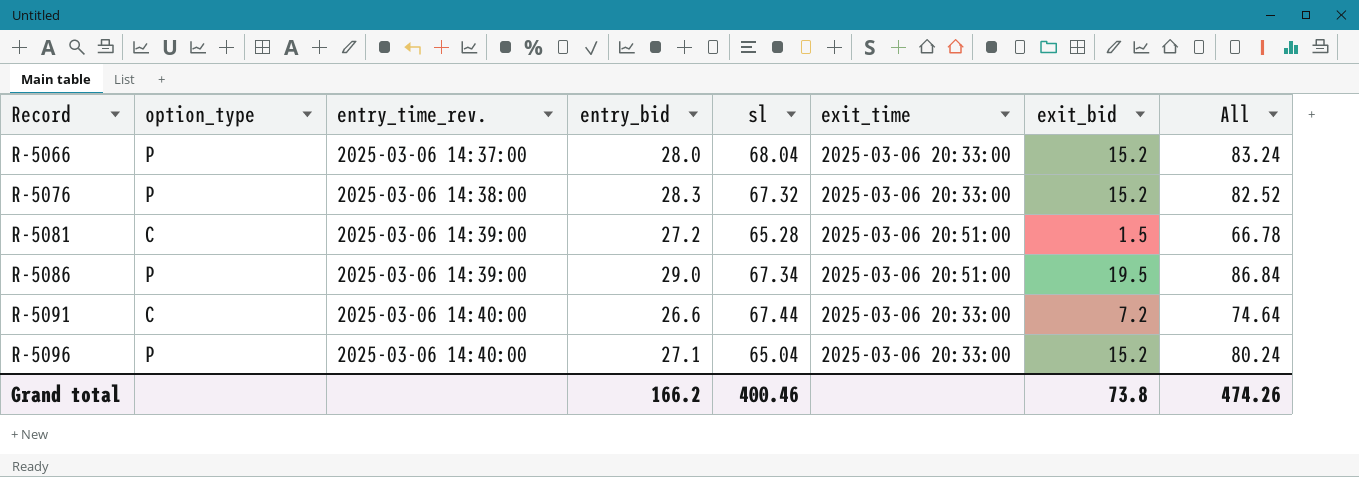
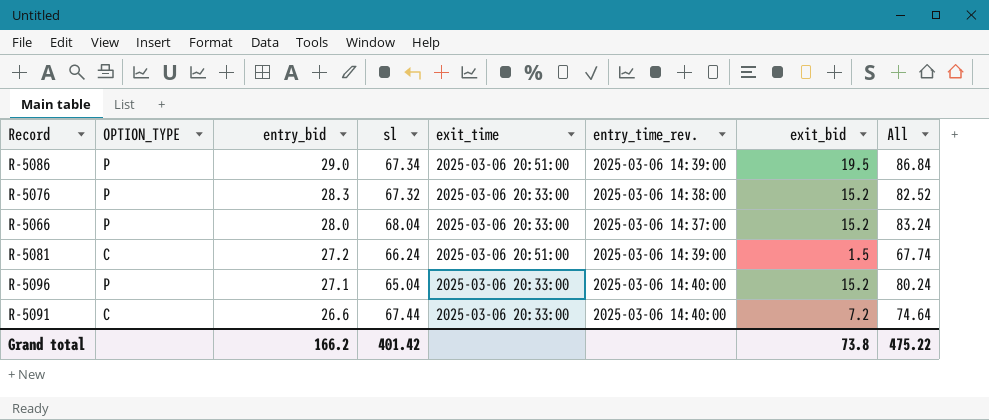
row order: Record ascending -> entry_bid descending
column name: option_type -> OPTION_TYPE
column entry_time_rev. | position: 3 -> 6
R-5081 | sl: 65.28 -> 66.24
R-5081 | All: 66.78 -> 67.74
Grand total | sl: 400.46 -> 401.42
Grand total | All: 474.26 -> 475.22

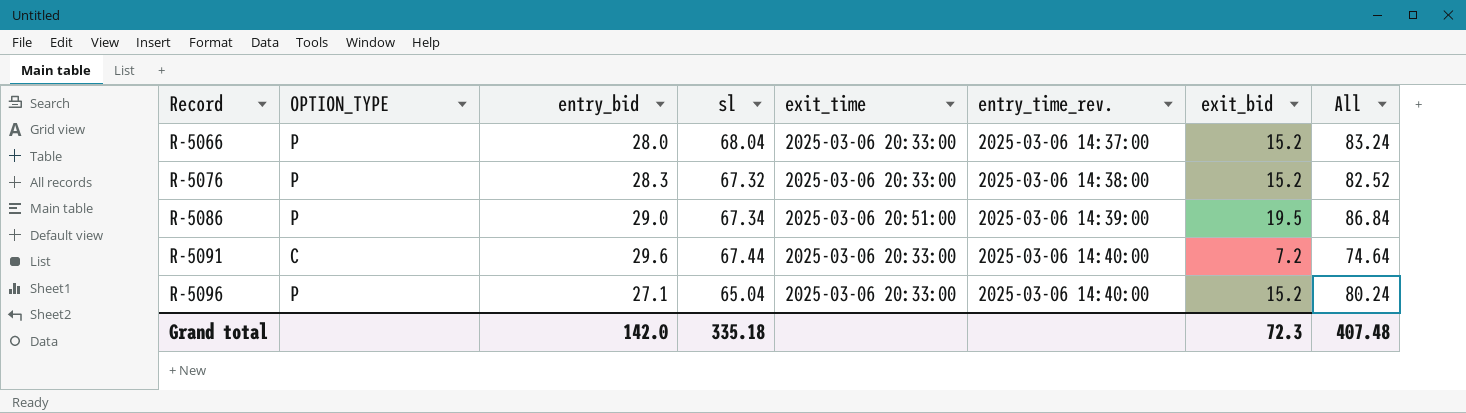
row order: entry_bid descending -> Record ascending
row R-5081: C | 27.2 | 66.24 | 2025-03-06 20:51:00 | 2025-03-06 14:39:00 | 1.5 | 67.74 -> none
R-5091 | entry_bid: 26.6 -> 29.6
Grand total | entry_bid: 166.2 -> 142.0
Grand total | sl: 401.42 -> 335.18
Grand total | exit_bid: 73.8 -> 72.3
Grand total | All: 475.22 -> 407.48

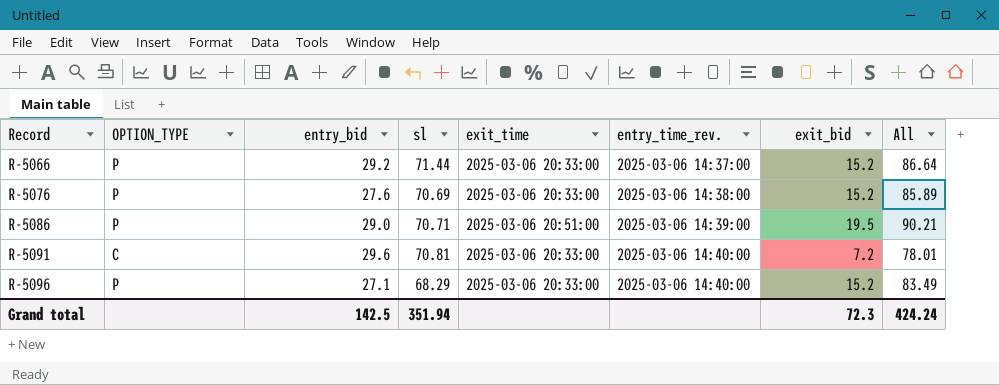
R-5066 | entry_bid: 28.0 -> 29.2
R-5066 | sl: 68.04 -> 71.44
R-5066 | All: 83.24 -> 86.64
R-5076 | entry_bid: 28.3 -> 27.6
R-5076 | sl: 67.32 -> 70.69
R-5076 | All: 82.52 -> 85.89
R-5086 | sl: 67.34 -> 70.71
R-5086 | All: 86.84 -> 90.21
R-5091 | sl: 67.44 -> 70.81
R-5091 | All: 74.64 -> 78.01
R-5096 | sl: 65.04 -> 68.29
R-5096 | All: 80.24 -> 83.49
Grand total | entry_bid: 142.0 -> 142.5
Grand total | sl: 335.18 -> 351.94
Grand total | All: 407.48 -> 424.24

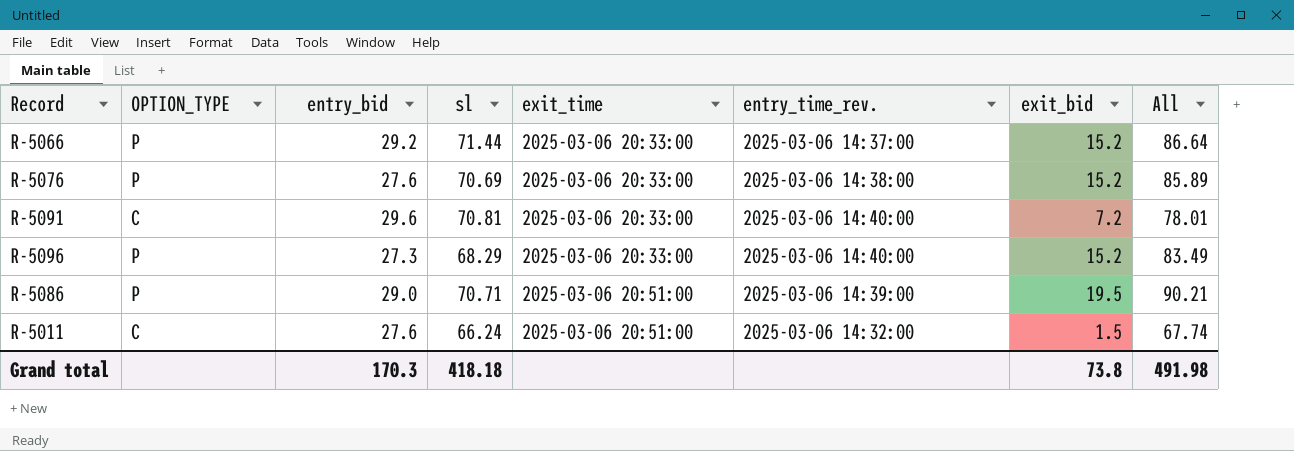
row order: Record ascending -> exit_time ascending
R-5096 | entry_bid: 27.1 -> 27.3
row R-5011: none -> C | 27.6 | 66.24 | 2025-03-06 20:51:00 | 2025-03-06 14:32:00 | 1.5 | 67.74
Grand total | entry_bid: 142.5 -> 170.3
Grand total | sl: 351.94 -> 418.18
Grand total | exit_bid: 72.3 -> 73.8
Grand total | All: 424.24 -> 491.98

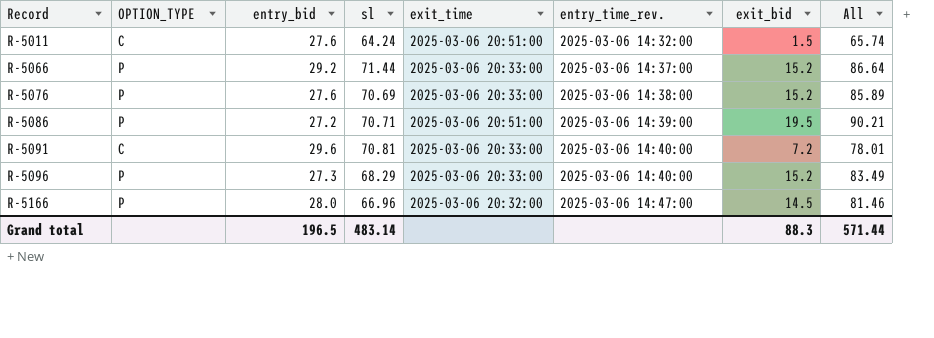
row order: exit_time ascending -> Record ascending
R-5011 | sl: 66.24 -> 64.24
R-5011 | All: 67.74 -> 65.74
R-5086 | entry_bid: 29.0 -> 27.2
row R-5166: none -> P | 28.0 | 66.96 | 2025-03-06 20:32:00 | 2025-03-06 14:47:00 | 14.5 | 81.46
Grand total | entry_bid: 170.3 -> 196.5
Grand total | sl: 418.18 -> 483.14
Grand total | exit_bid: 73.8 -> 88.3
Grand total | All: 491.98 -> 571.44

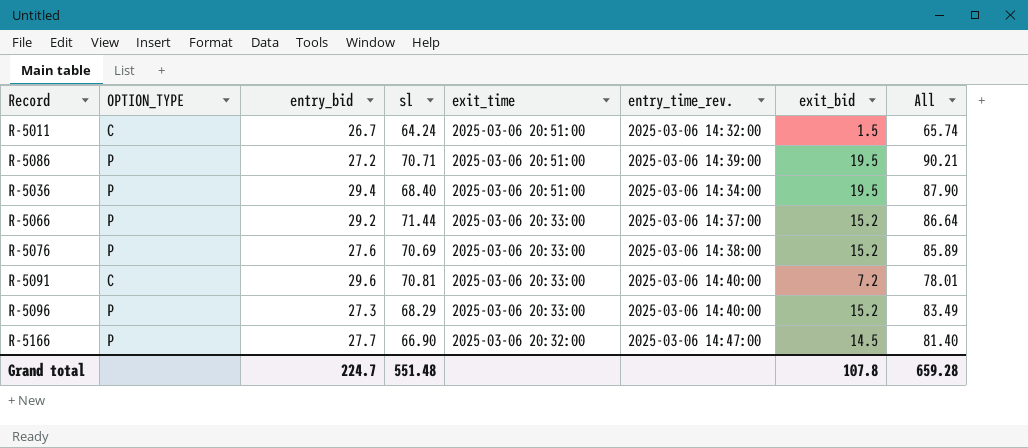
row order: Record ascending -> exit_time descending
R-5011 | entry_bid: 27.6 -> 26.7
row R-5036: none -> P | 29.4 | 68.40 | 2025-03-06 20:51:00 | 2025-03-06 14:34:00 | 19.5 | 87.90
R-5166 | entry_bid: 28.0 -> 27.7
R-5166 | sl: 66.96 -> 66.90
R-5166 | All: 81.46 -> 81.40
Grand total | entry_bid: 196.5 -> 224.7
Grand total | sl: 483.14 -> 551.48
Grand total | exit_bid: 88.3 -> 107.8
Grand total | All: 571.44 -> 659.28

